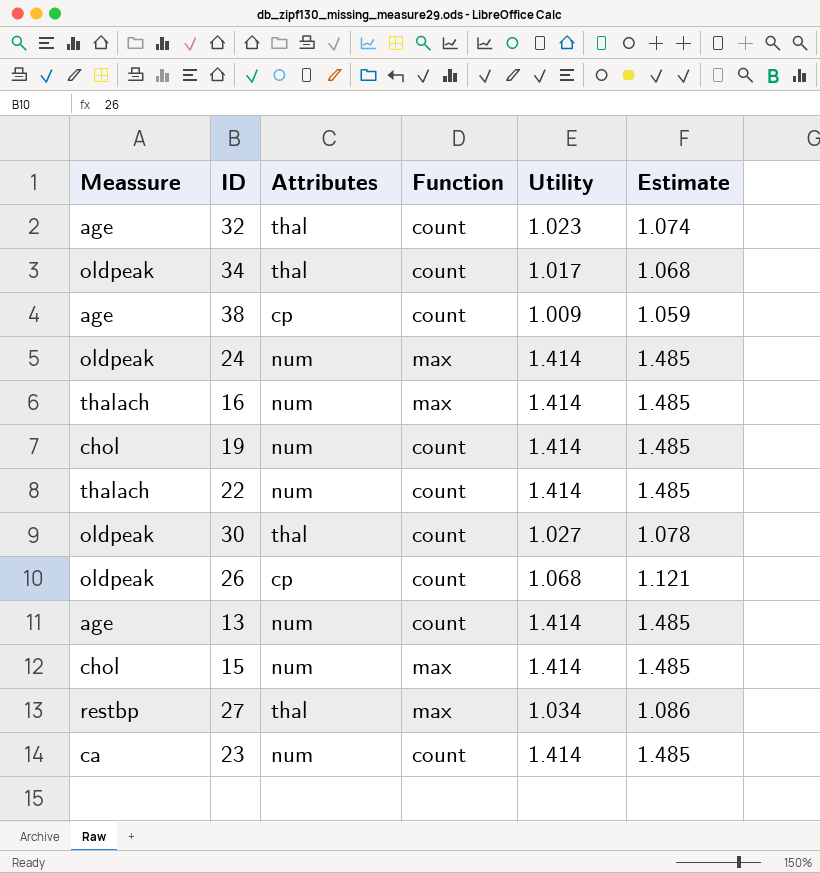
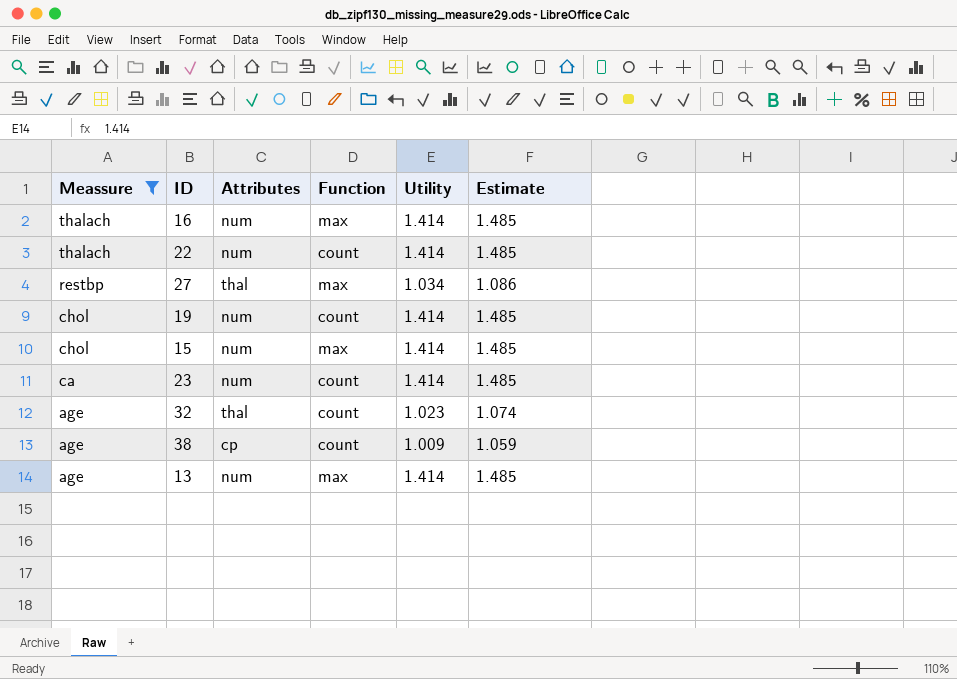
filter: none -> Meassure != oldpeak
row order: none -> Meassure descending
13 | Function: count -> max

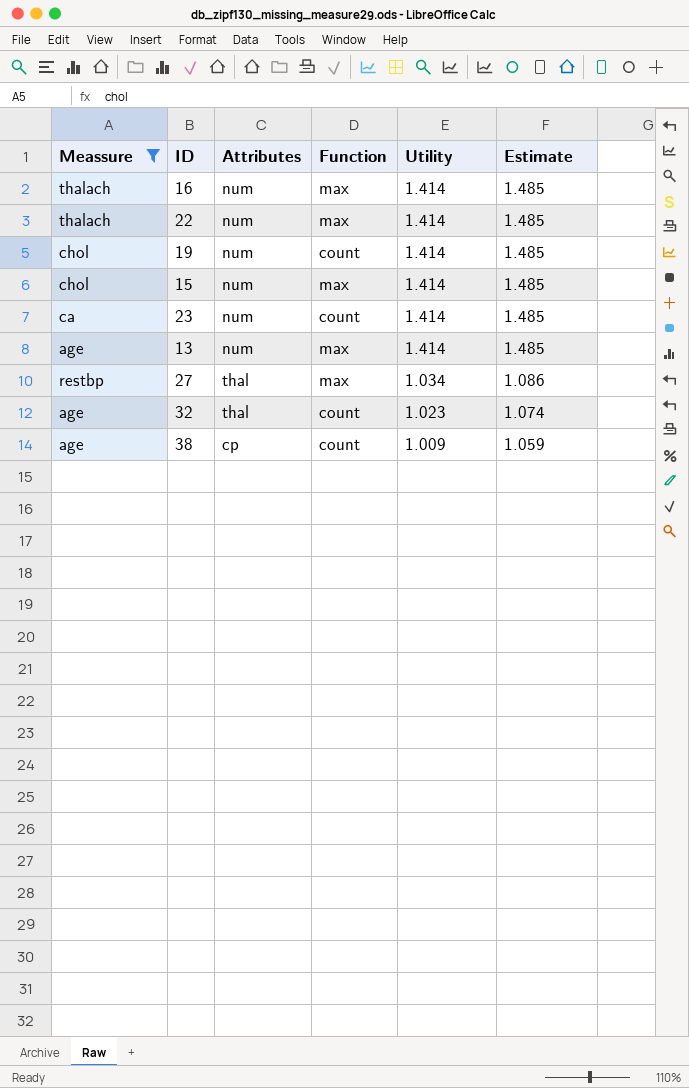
row order: Meassure descending -> Utility descending
22 | Function: count -> max

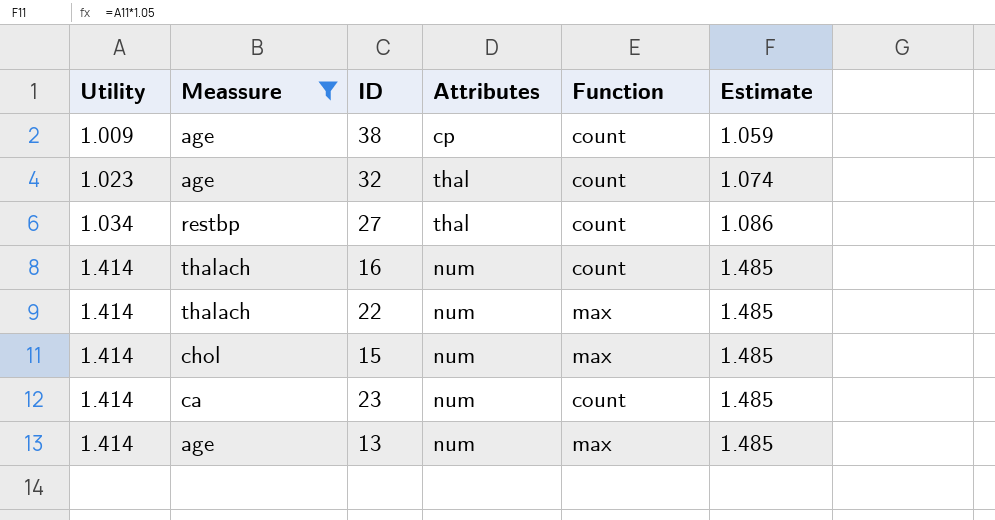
row order: Utility descending -> Utility ascending
column Utility | position: 5 -> 1
row 19: chol | num | count | 1.414 | 1.485 -> none
27 | Function: max -> count
16 | Function: max -> count

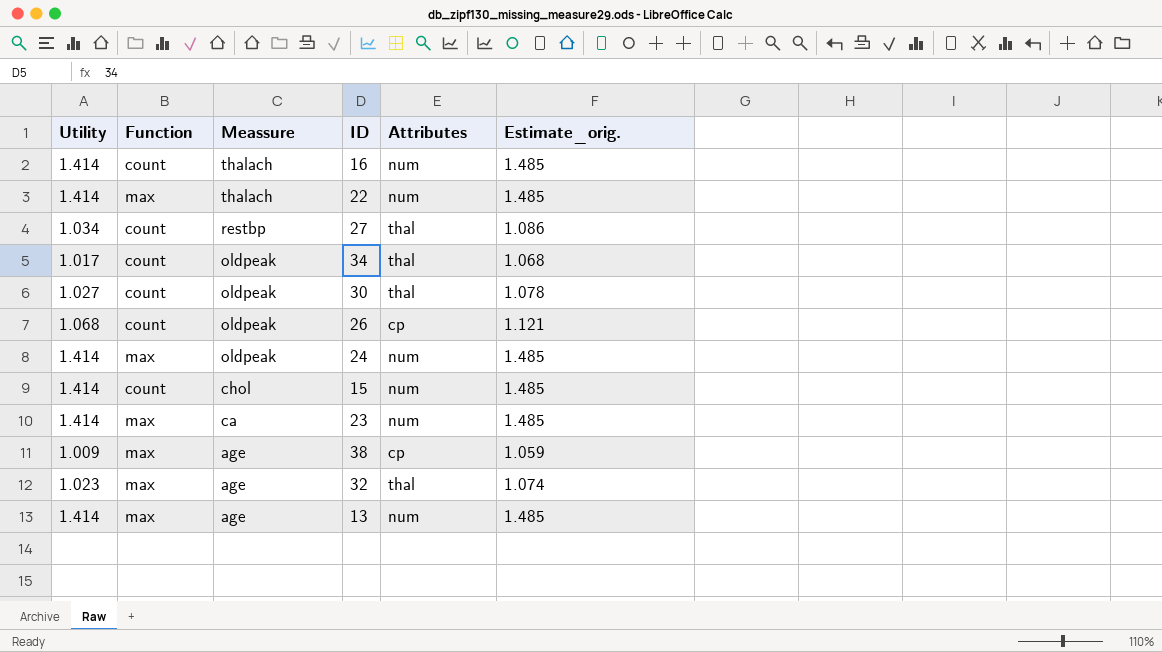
filter: Meassure != oldpeak -> none
row order: Utility ascending -> Meassure descending
column Function | position: 5 -> 2
column name: Estimate -> Estimate_orig.
15 | Function: max -> count
23 | Function: count -> max
38 | Function: count -> max
32 | Function: count -> max

